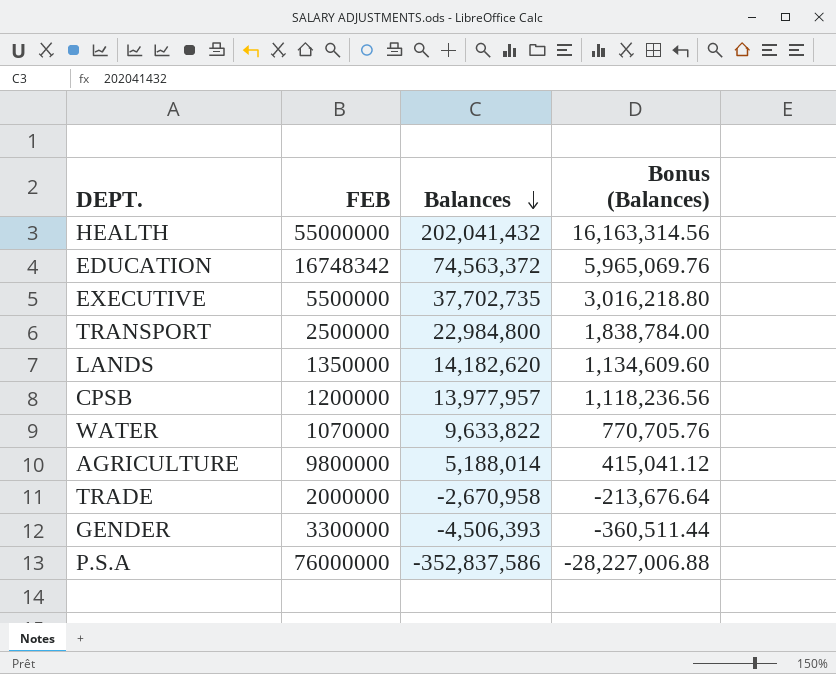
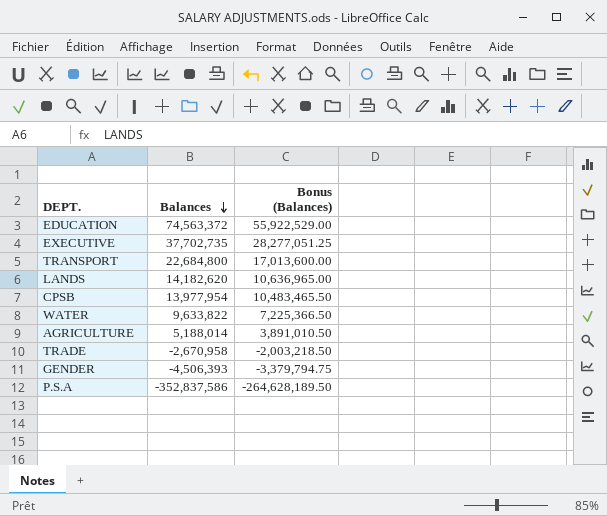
column FEB | position: 2 -> none
column Bonus (Balances) | formula: [Balances] * 0.08 -> [Balances] * 0.75
row HEALTH: 55000000 | 202,041,432 | 16,163,314.56 -> none
TRANSPORT | Balances: 22,984,800 -> 22,684,800
CPSB | Balances: 13,977,957 -> 13,977,954

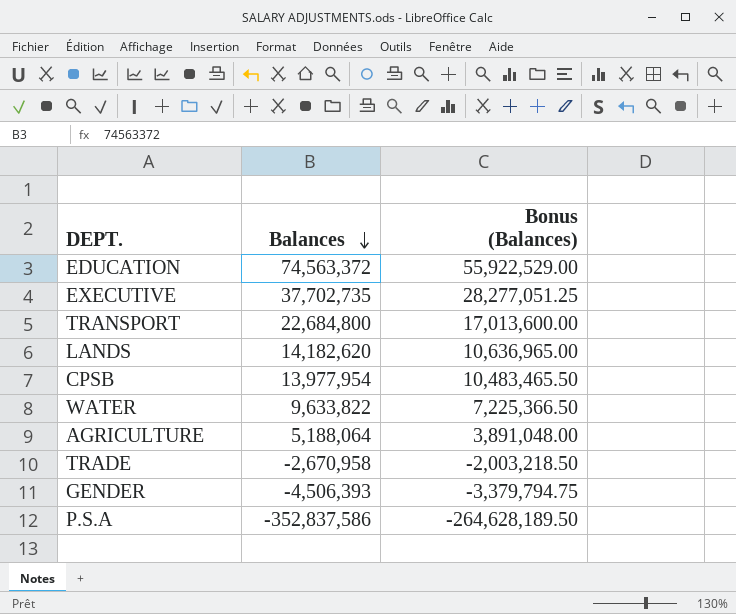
AGRICULTURE | Balances: 5,188,014 -> 5,188,064
AGRICULTURE | Bonus (Balances): 3,891,010.50 -> 3,891,048.00

